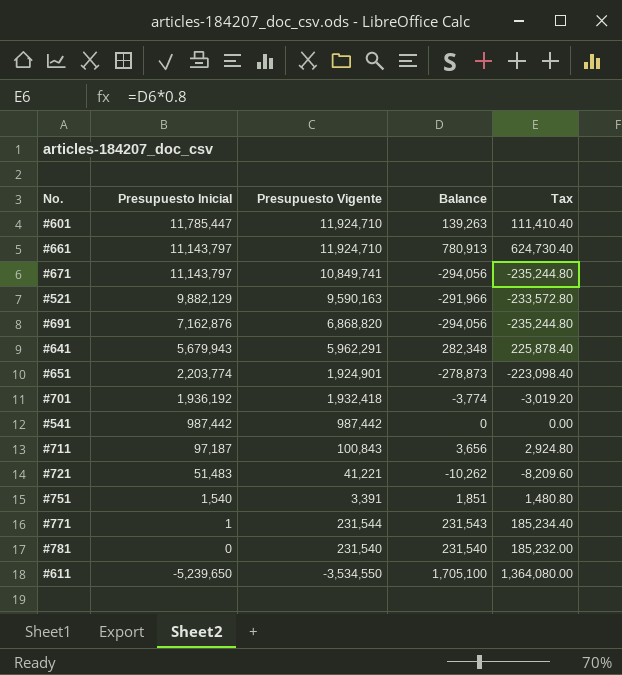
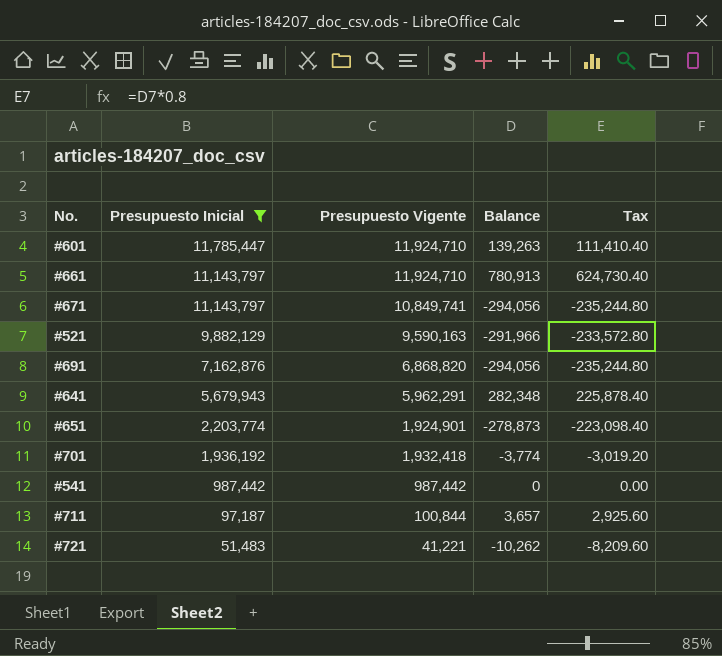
filter: none -> Presupuesto Inicial >= 51,483
#711 | Presupuesto Vigente: 100,843 -> 100,844
#711 | Balance: 3,656 -> 3,657
#711 | Tax: 2,924.80 -> 2,925.60

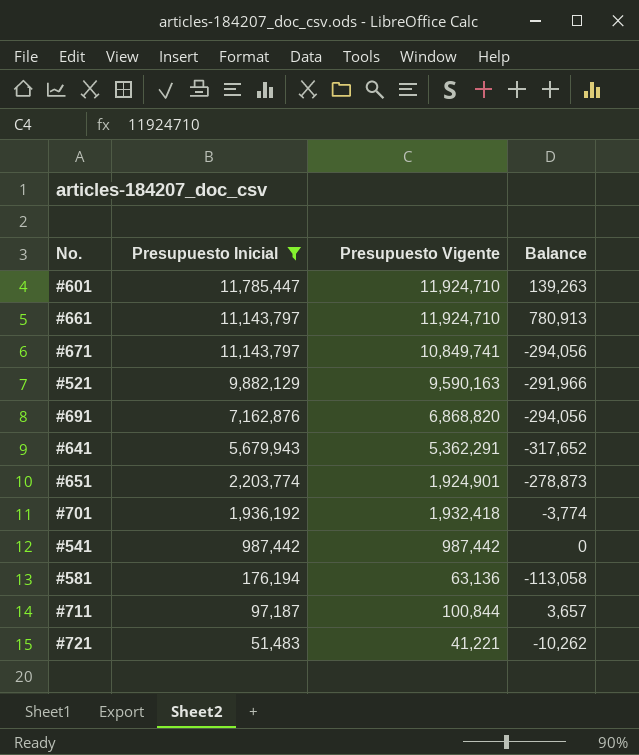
column Tax | formula: [Balance] * 0.8 -> none
#641 | Presupuesto Vigente: 5,962,291 -> 5,362,291
#641 | Balance: 282,348 -> -317,652
row #581: none -> 176,194 | 63,136 | -113,058

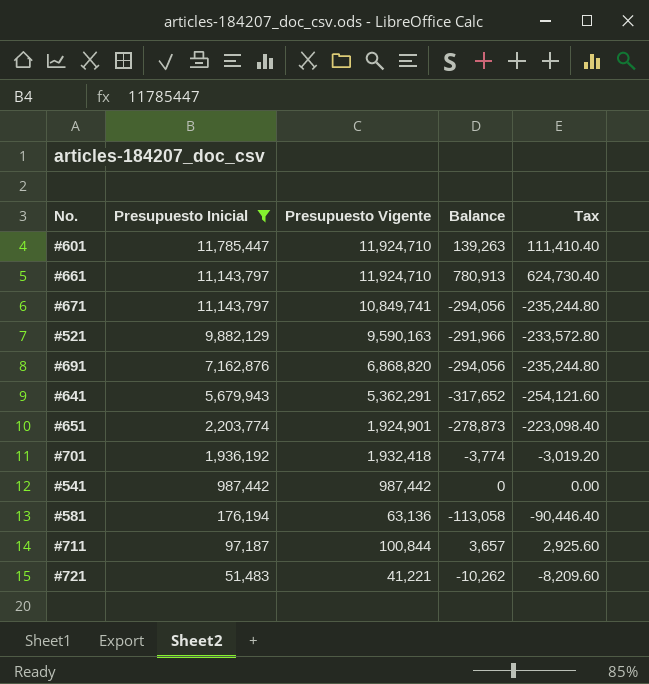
column Tax | formula: none -> [Balance] * 0.8

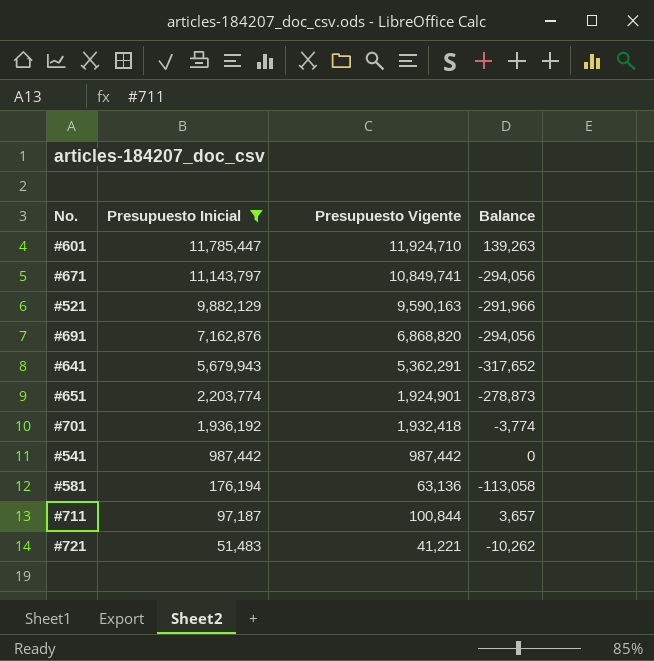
column Tax | formula: [Balance] * 0.8 -> none
row #661: 11,143,797 | 11,924,710 | 780,913 | 624,730.40 -> none

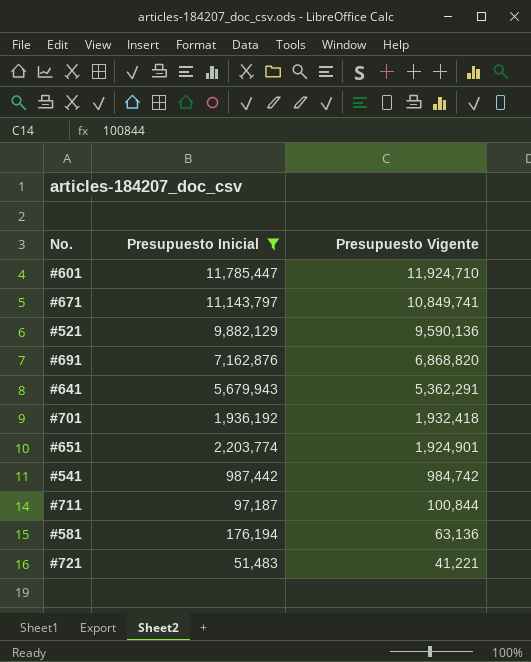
row order: Presupuesto Inicial descending -> Presupuesto Vigente descending
column Balance | formula: [Presupuesto Vigente] - [Presupuesto Inicial] -> none
#521 | Presupuesto Vigente: 9,590,163 -> 9,590,136
#541 | Presupuesto Vigente: 987,442 -> 984,742

